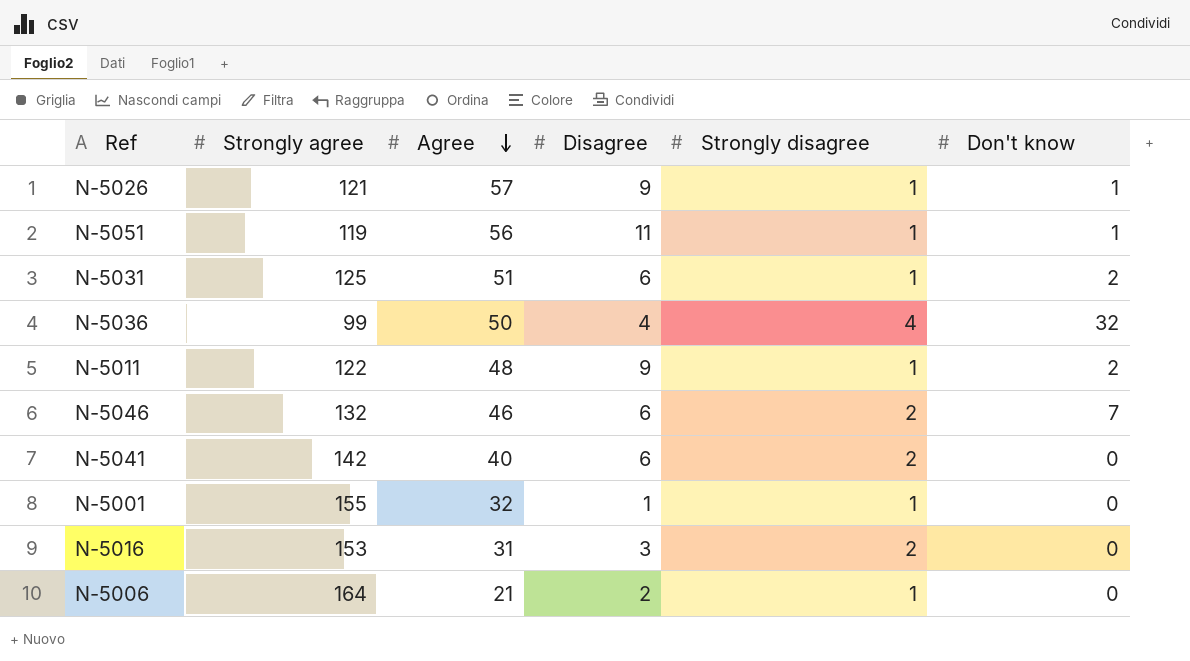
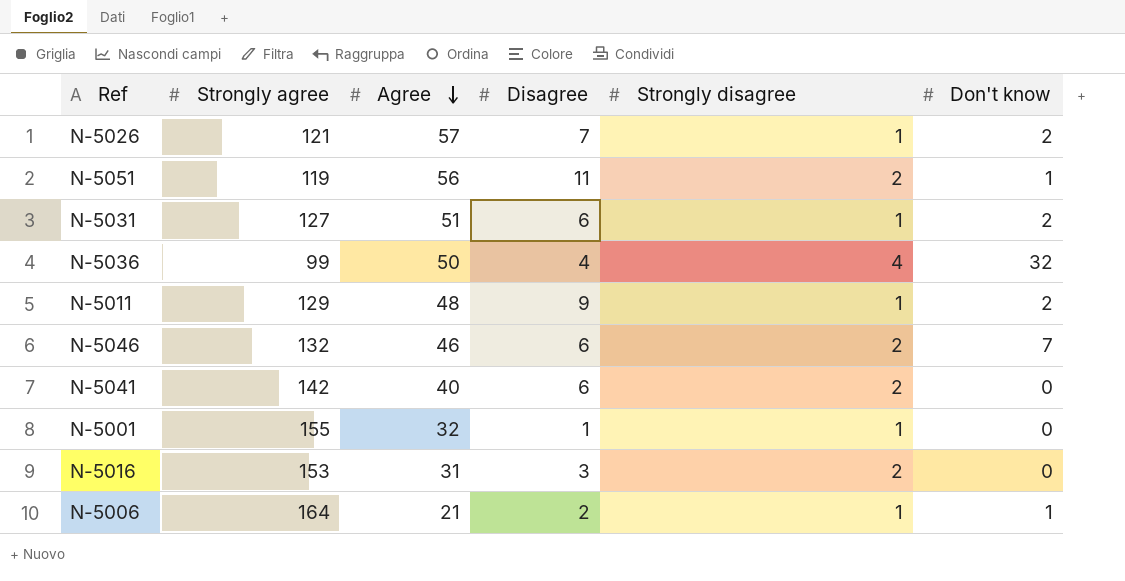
N-5026 | Disagree: 9 -> 7
N-5026 | Don't know: 1 -> 2
N-5051 | Strongly disagree: 1 -> 2
N-5031 | Strongly agree: 125 -> 127
N-5011 | Strongly agree: 122 -> 129
N-5006 | Don't know: 0 -> 1

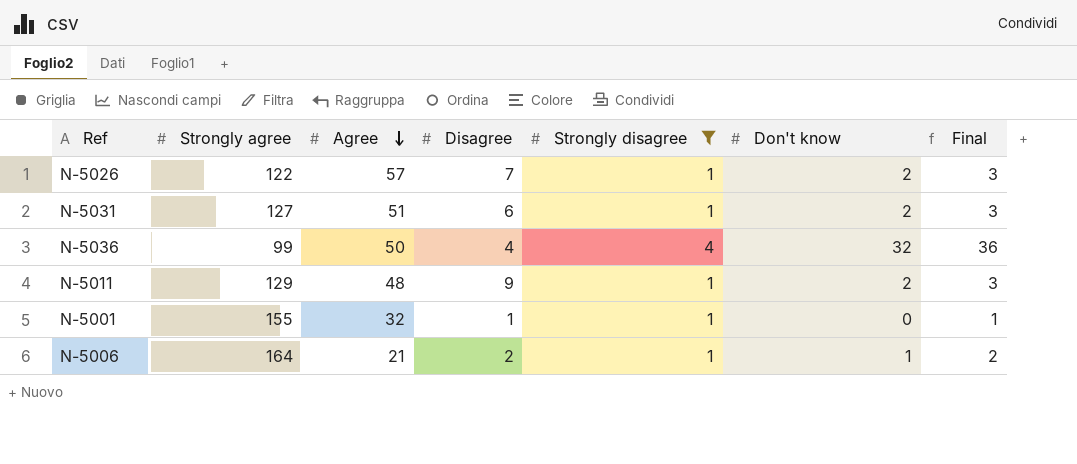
filter: none -> Strongly disagree != 2
column Final | formula: none -> [Strongly disagree] + [Don't know]
N-5026 | Strongly agree: 121 -> 122

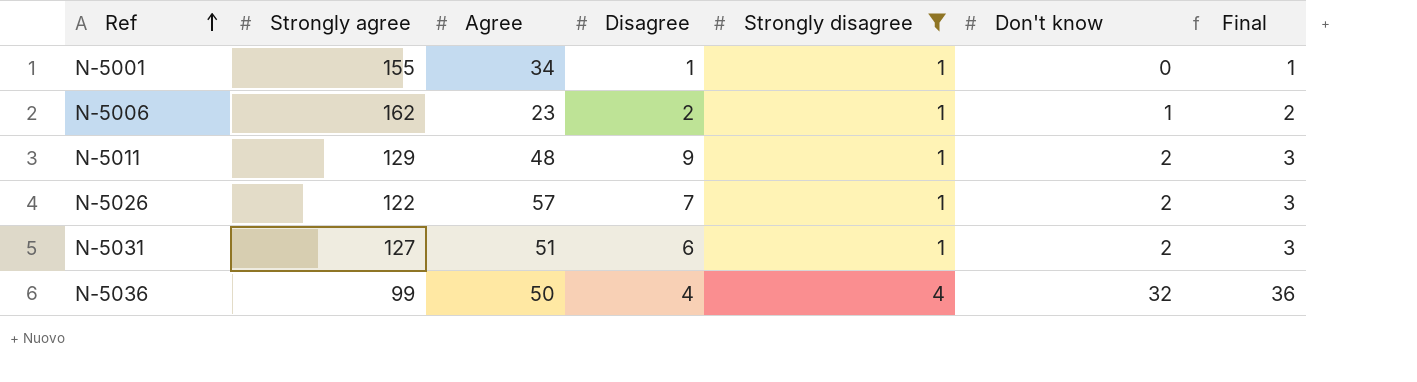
row order: Agree descending -> Ref ascending
N-5001 | Agree: 32 -> 34
N-5006 | Strongly agree: 164 -> 162
N-5006 | Agree: 21 -> 23

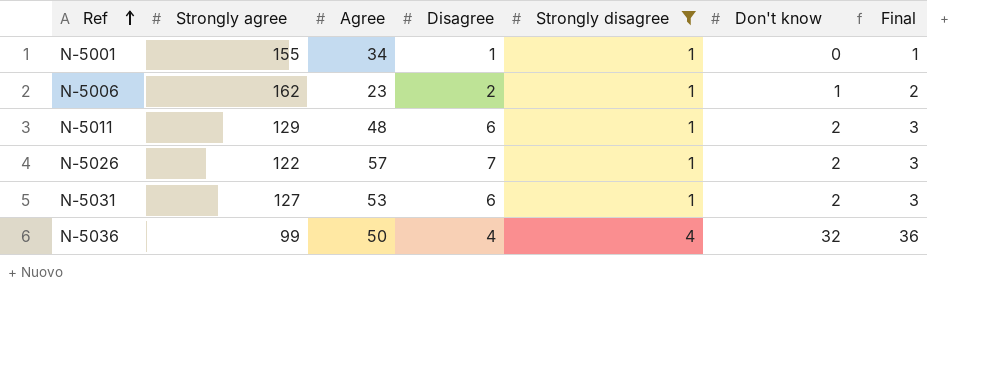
N-5011 | Disagree: 9 -> 6
N-5031 | Agree: 51 -> 53

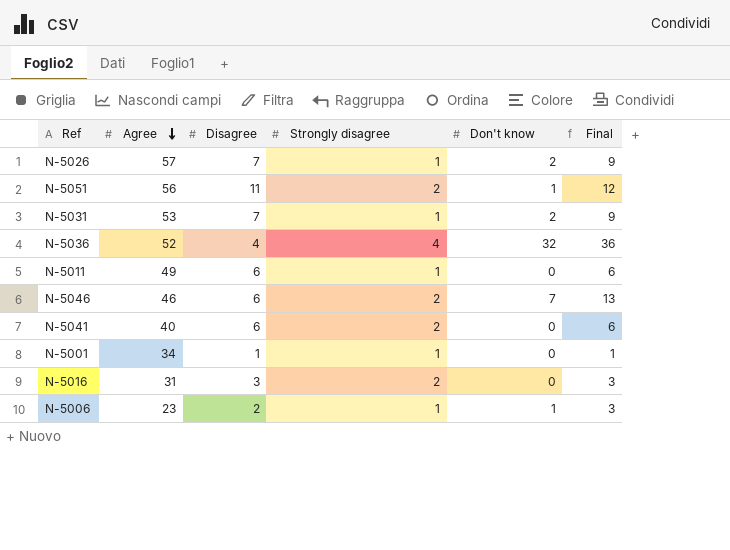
filter: Strongly disagree != 2 -> none
row order: Ref ascending -> Agree descending
column Strongly agree | position: 2 -> none
column Final | formula: [Strongly disagree] + [Don't know] -> [Disagree] + [Don't know]
N-5031 | Disagree: 6 -> 7
N-5036 | Agree: 50 -> 52
N-5011 | Agree: 48 -> 49
N-5011 | Don't know: 2 -> 0

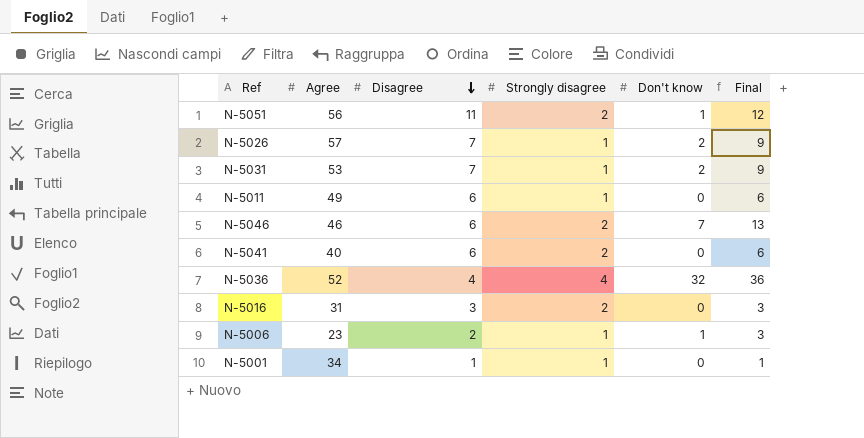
row order: Agree descending -> Disagree descending

